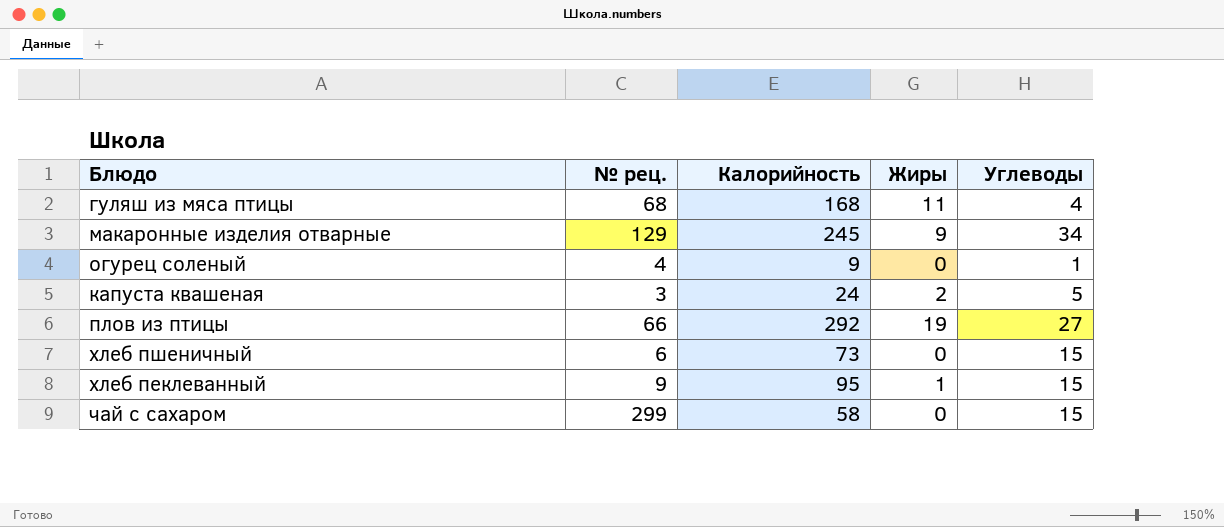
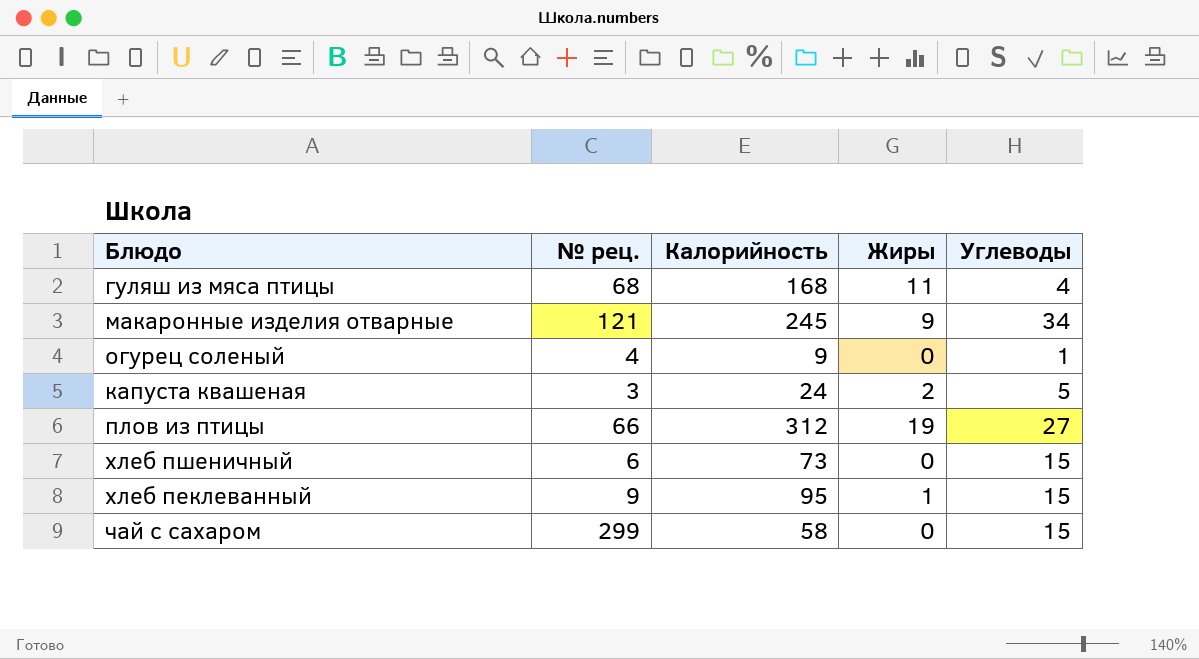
макаронные изделия отварные | № рец.: 129 -> 121
плов из птицы | Калорийность: 292 -> 312

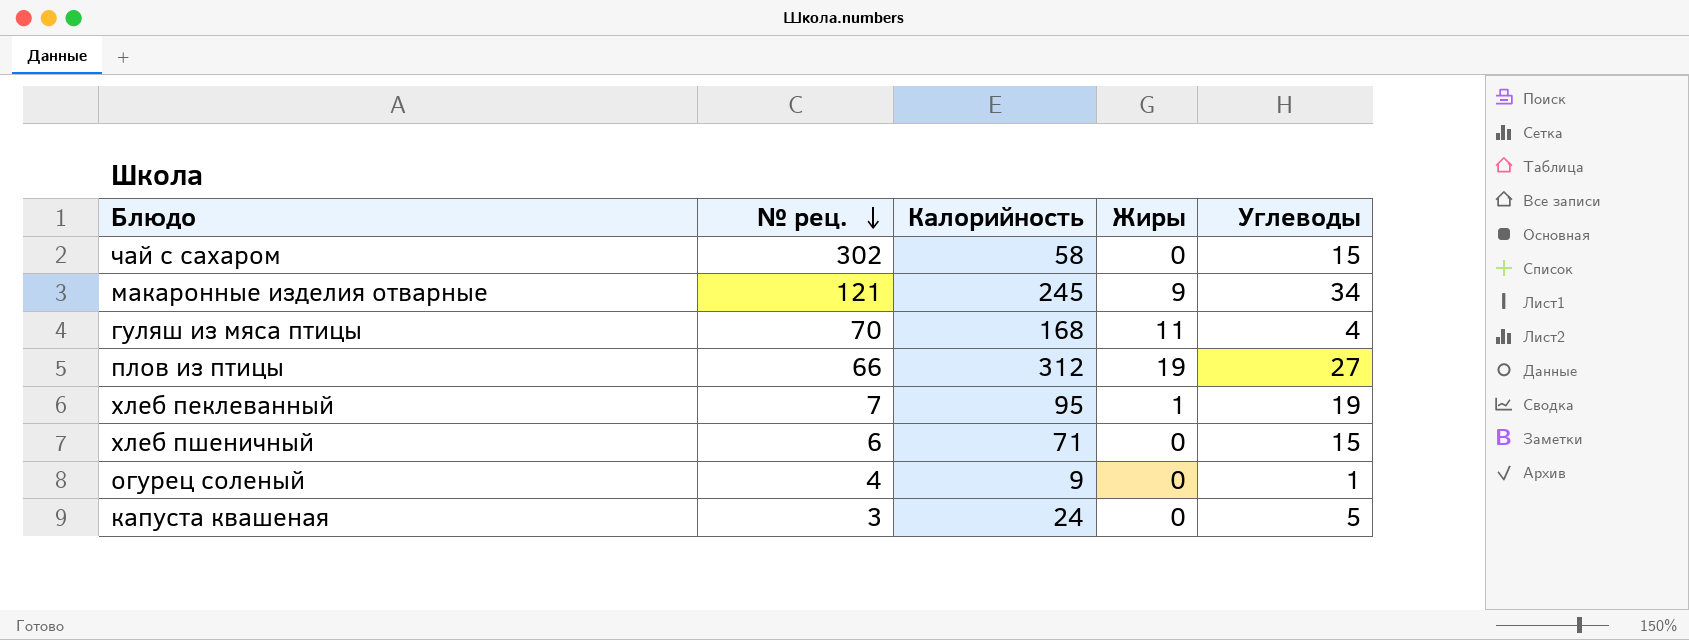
row order: none -> № рец. descending
чай с сахаром | № рец.: 299 -> 302
гуляш из мяса птицы | № рец.: 68 -> 70
хлеб пеклеванный | № рец.: 9 -> 7
хлеб пеклеванный | Углеводы: 15 -> 19
хлеб пшеничный | Калорийность: 73 -> 71
капуста квашеная | Жиры: 2 -> 0

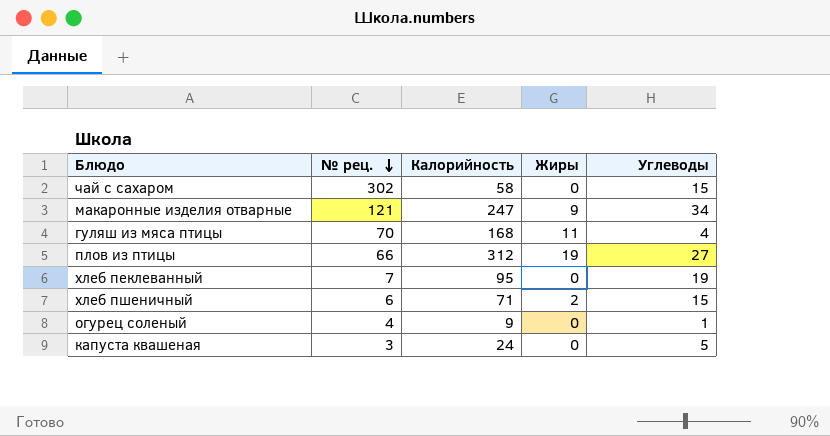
макаронные изделия отварные | Калорийность: 245 -> 247
хлеб пеклеванный | Жиры: 1 -> 0
хлеб пшеничный | Жиры: 0 -> 2

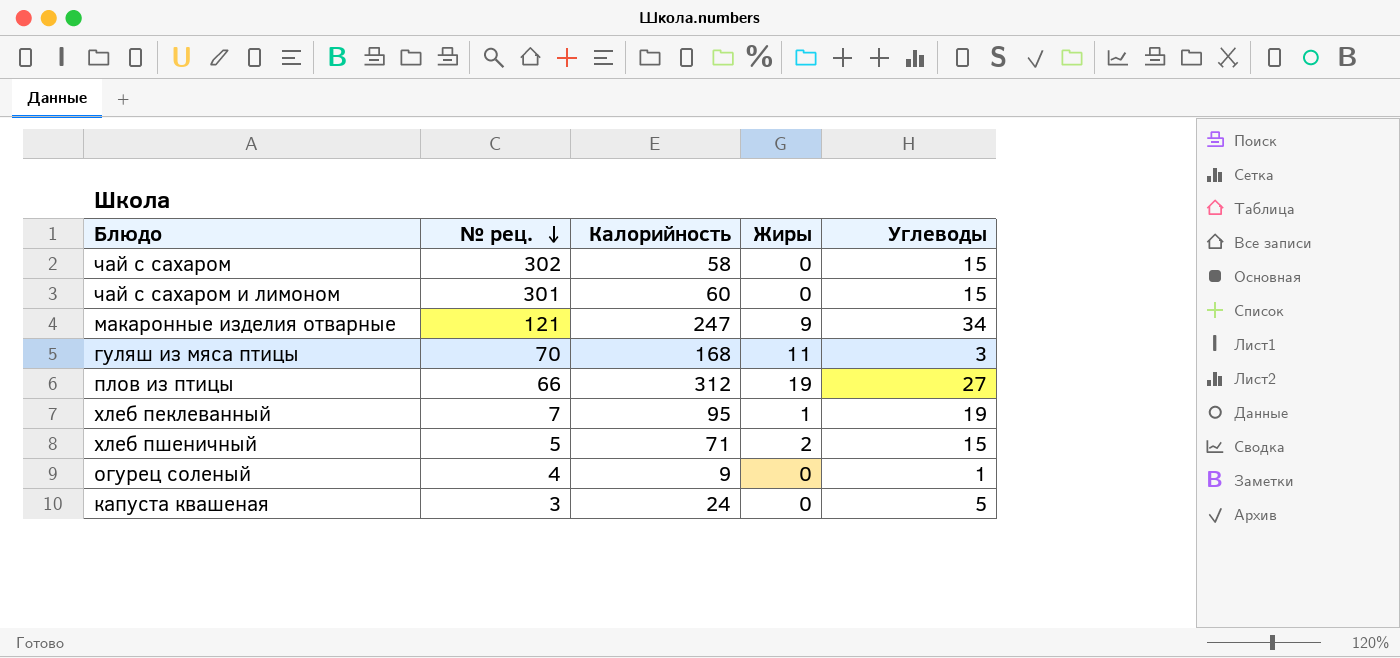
row чай с сахаром и лимоном: none -> 301 | 60 | 0 | 15
гуляш из мяса птицы | Углеводы: 4 -> 3
хлеб пеклеванный | Жиры: 0 -> 1
хлеб пшеничный | № рец.: 6 -> 5

